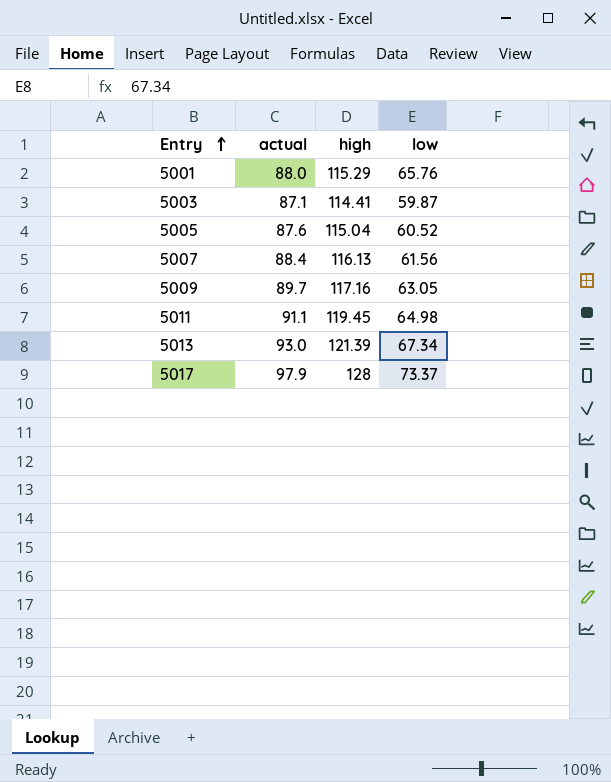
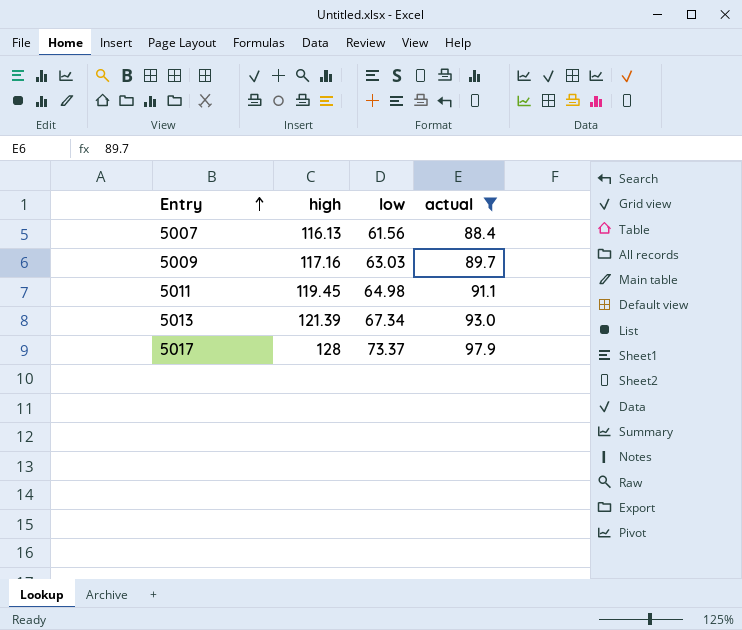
filter: none -> actual >= 88.4
column actual | position: 2 -> 4
5009 | low: 63.05 -> 63.03

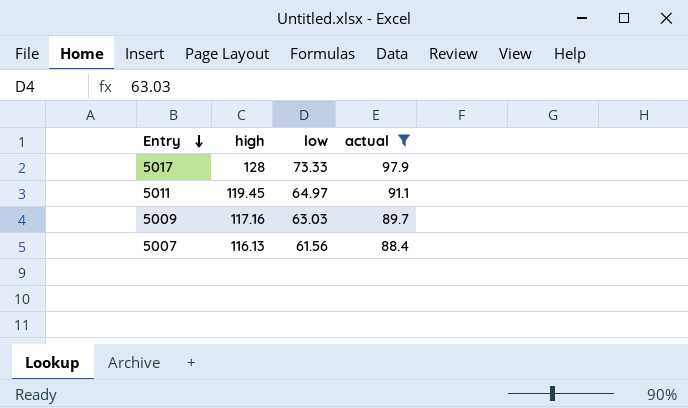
row order: Entry ascending -> Entry descending
row 5013: 121.39 | 67.34 | 93.0 -> none
5017 | low: 73.37 -> 73.33
5011 | low: 64.98 -> 64.97

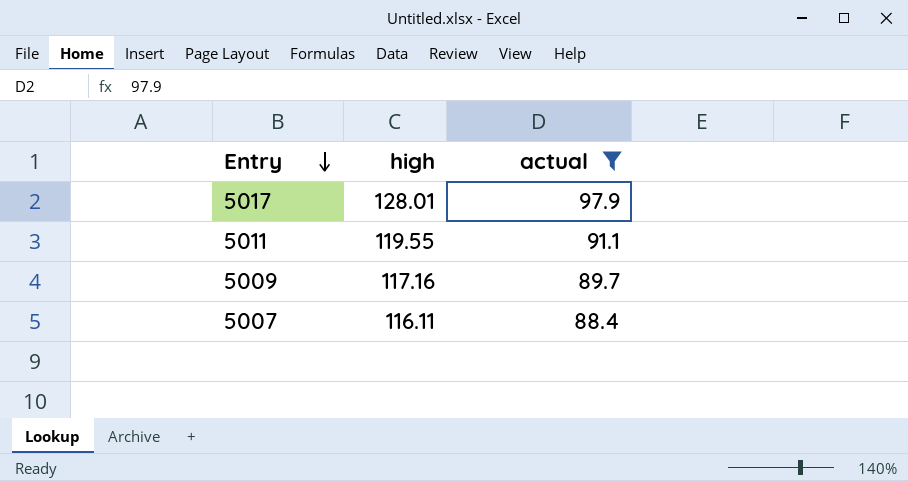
column low | position: 3 -> none
5017 | high: 128 -> 128.01
5011 | high: 119.45 -> 119.55
5007 | high: 116.13 -> 116.11

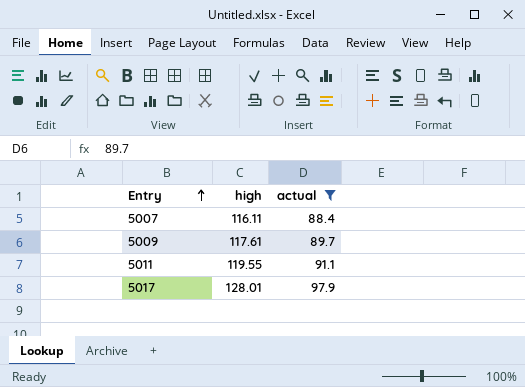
row order: Entry descending -> Entry ascending
5009 | high: 117.16 -> 117.61

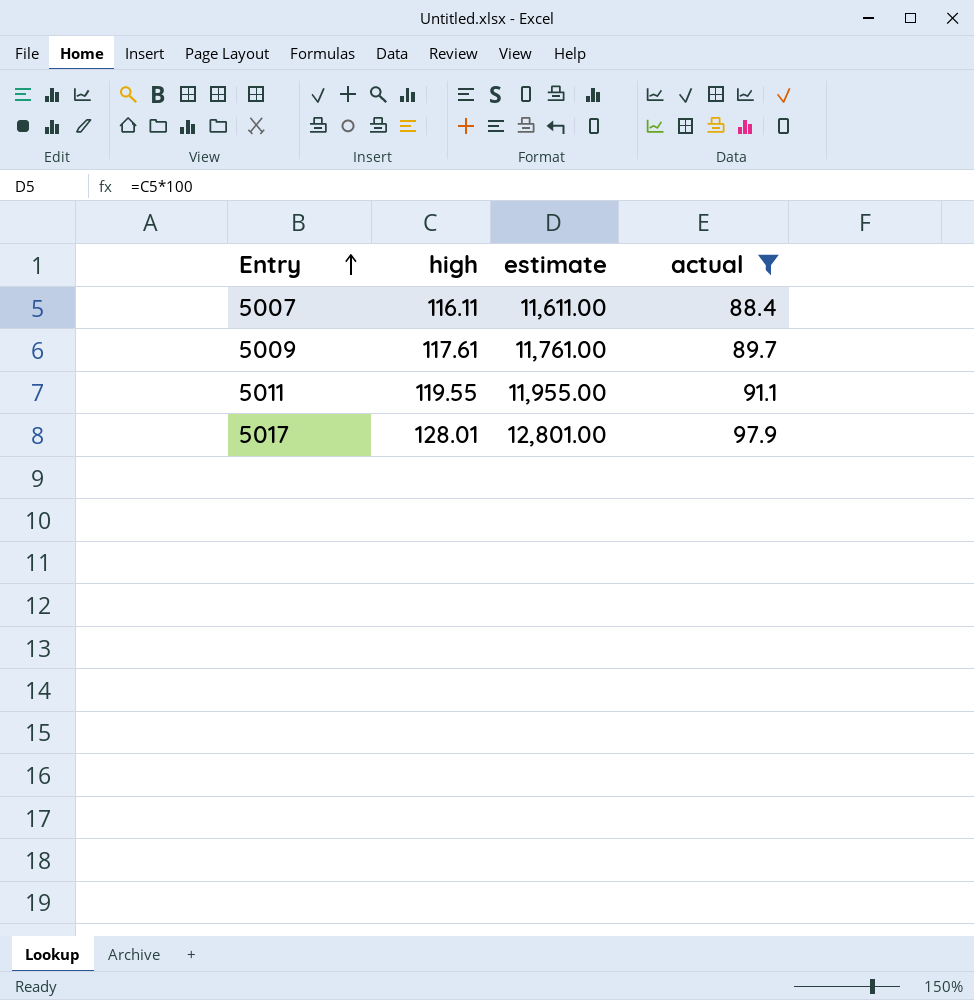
column estimate | formula: none -> [high] * 100

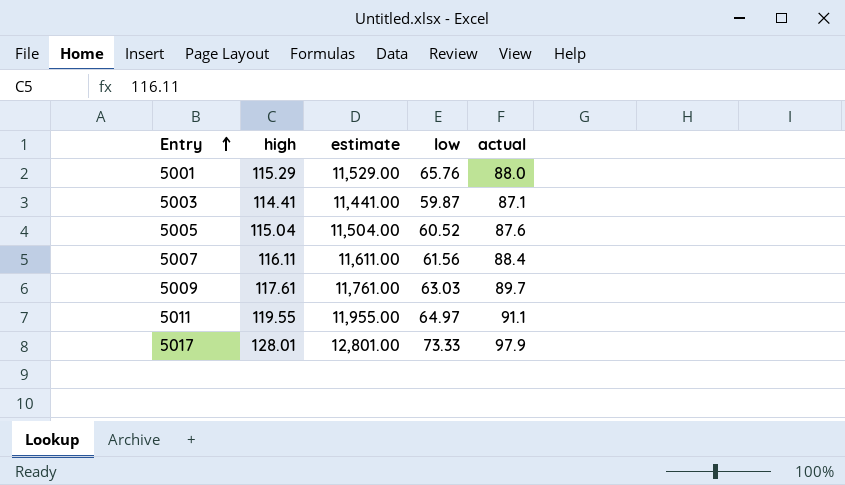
filter: actual >= 88.4 -> none
column low | position: none -> 4

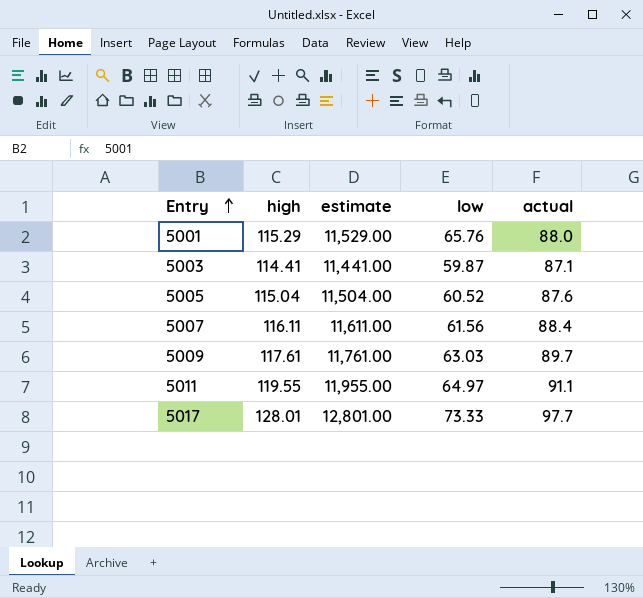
5017 | actual: 97.9 -> 97.7

